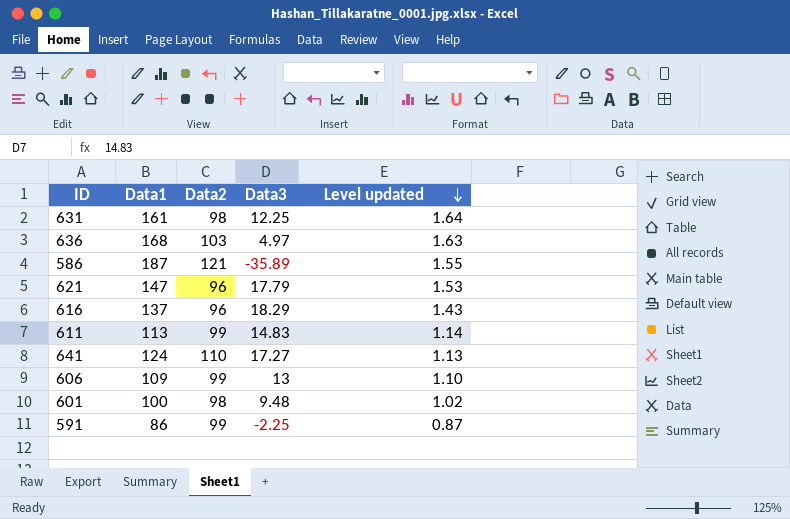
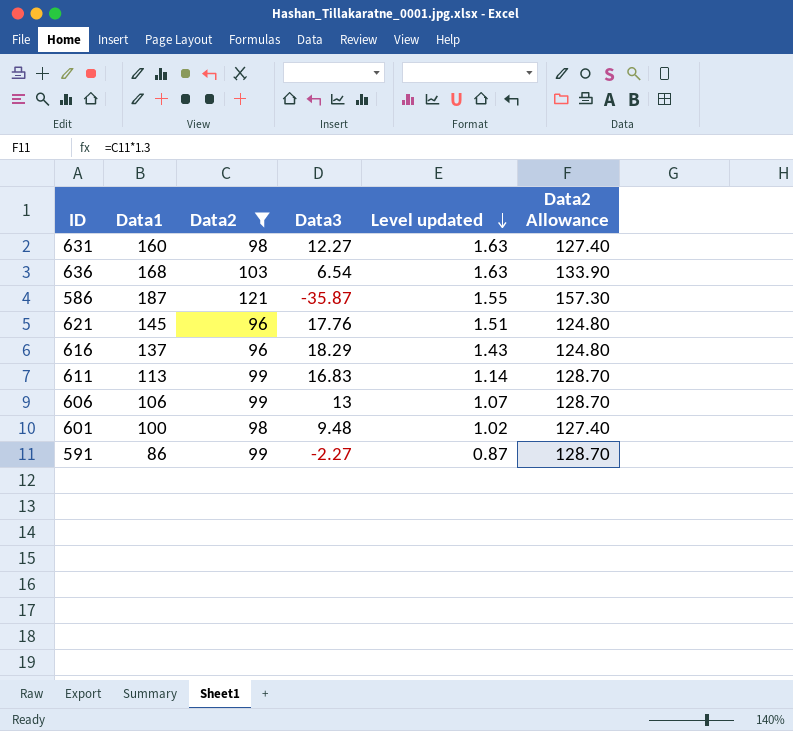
filter: none -> Data2 != 110
column Data2 Allowance | formula: none -> [Data2] * 1.3
631 | Data1: 161 -> 160
631 | Data3: 12.25 -> 12.27
631 | Level updated: 1.64 -> 1.63
636 | Data3: 4.97 -> 6.54
586 | Data3: -35.89 -> -35.87
621 | Data1: 147 -> 145
621 | Data3: 17.79 -> 17.76
621 | Level updated: 1.53 -> 1.51
611 | Data3: 14.83 -> 16.83
606 | Data1: 109 -> 106
606 | Level updated: 1.10 -> 1.07
591 | Data3: -2.25 -> -2.27

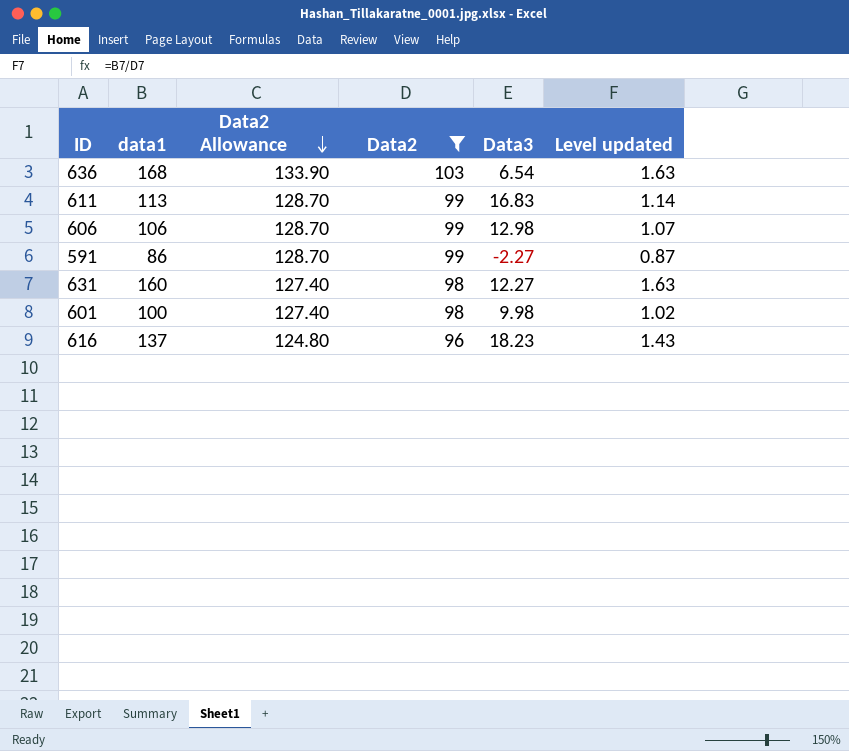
row order: Level updated descending -> Data2 Allowance descending
column name: Data1 -> data1
column Data2 Allowance | position: 6 -> 3
row 586: 187 | 121 | -35.87 | 1.55 | 157.30 -> none
row 621: 145 | 96 | 17.76 | 1.51 | 124.80 -> none
606 | Data3: 13 -> 12.98
601 | Data3: 9.48 -> 9.98
616 | Data3: 18.29 -> 18.23

